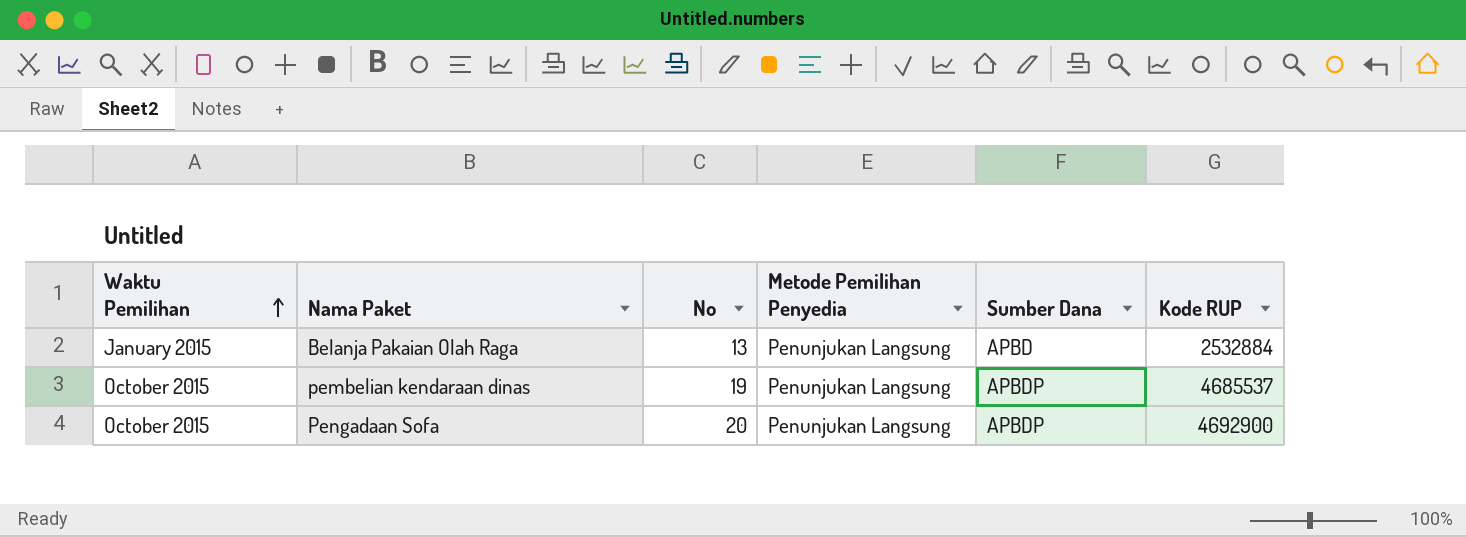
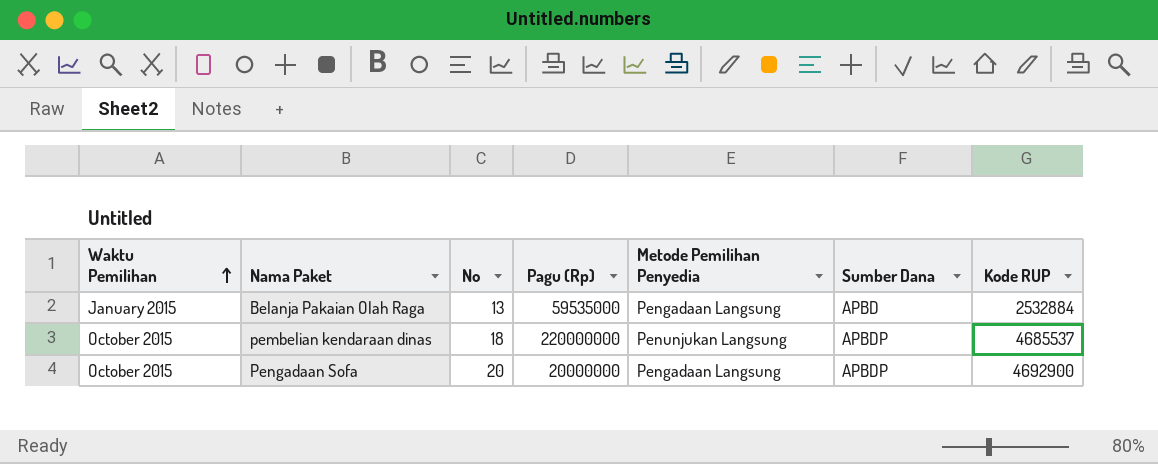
column Pagu (Rp) | position: none -> 4
Belanja Pakaian Olah Raga | Metode Pemilihan Penyedia: Penunjukan Langsung -> Pengadaan Langsung
pembelian kendaraan dinas | No: 19 -> 18
Pengadaan Sofa | Metode Pemilihan Penyedia: Penunjukan Langsung -> Pengadaan Langsung

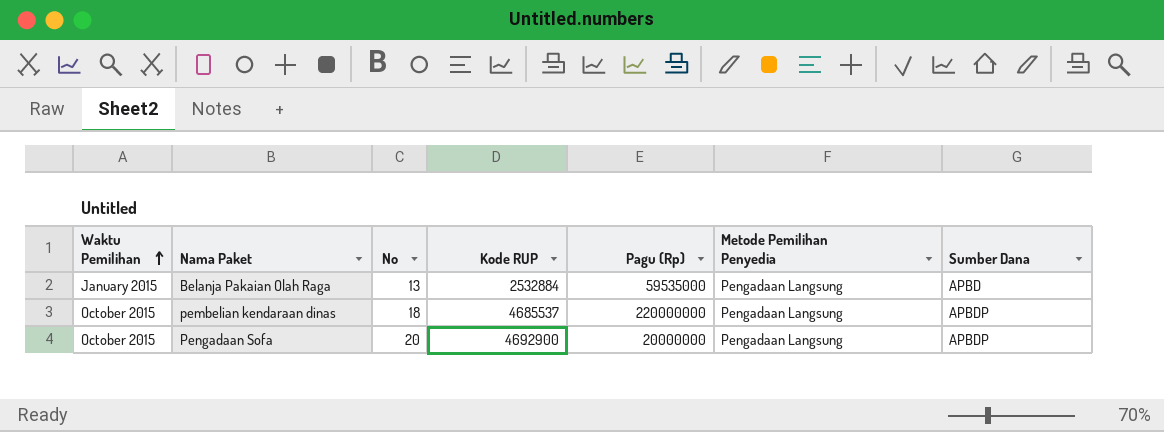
column Kode RUP | position: 7 -> 4
pembelian kendaraan dinas | Metode Pemilihan Penyedia: Penunjukan Langsung -> Pengadaan Langsung

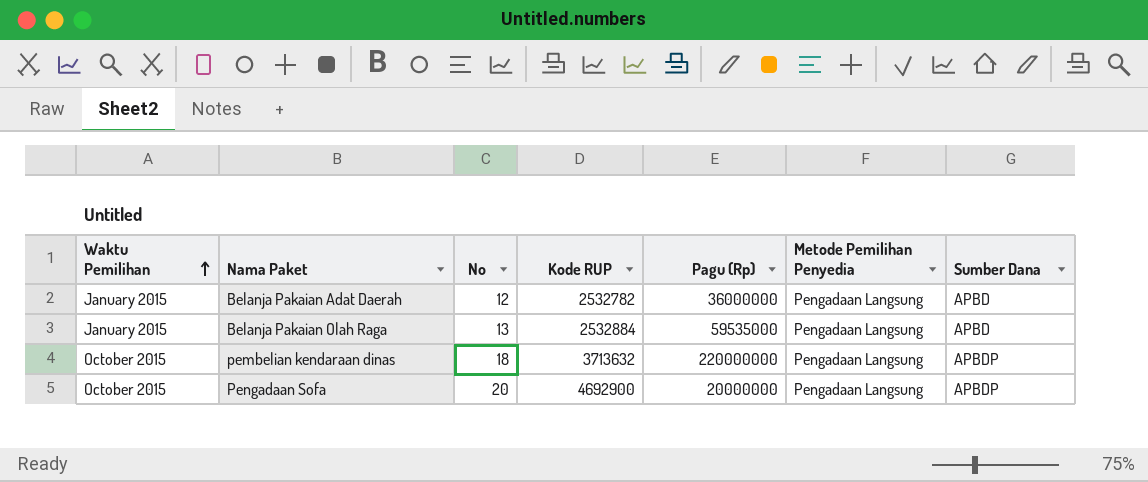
row Belanja Pakaian Adat Daerah: none -> January 2015 | 12 | 2532782 | 36000000 | Pengadaan Langsung | APBD
pembelian kendaraan dinas | Kode RUP: 4685537 -> 3713632

